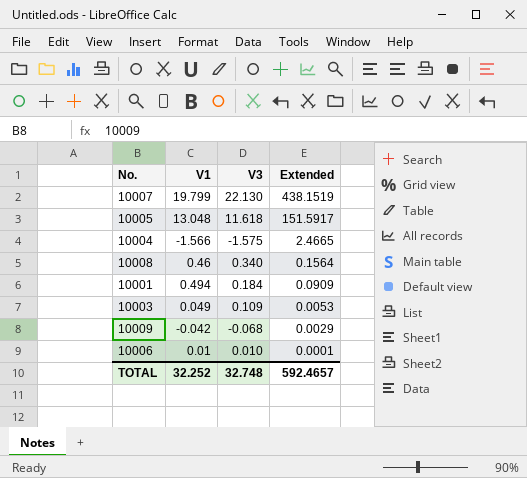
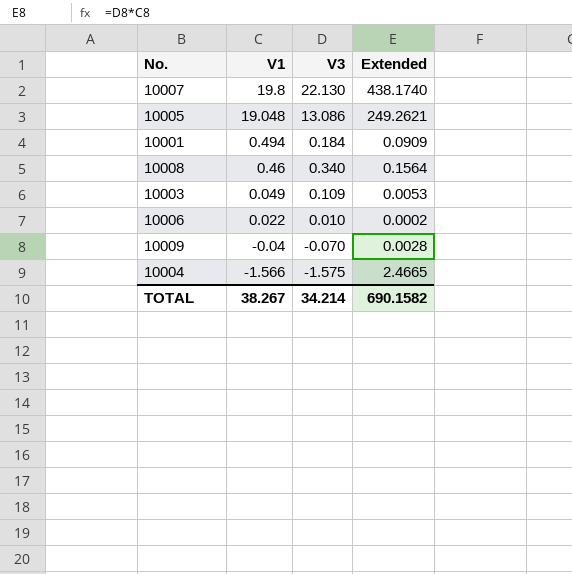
row order: Extended descending -> V1 descending
10007 | V1: 19.799 -> 19.8
10007 | Extended: 438.1519 -> 438.1740
10005 | V1: 13.048 -> 19.048
10005 | V3: 11.618 -> 13.086
10005 | Extended: 151.5917 -> 249.2621
10006 | V1: 0.01 -> 0.022
10006 | Extended: 0.0001 -> 0.0002
10009 | V1: -0.042 -> -0.04
10009 | V3: -0.068 -> -0.070
10009 | Extended: 0.0029 -> 0.0028
TOTAL | V1: 32.252 -> 38.267
TOTAL | V3: 32.748 -> 34.214
TOTAL | Extended: 592.4657 -> 690.1582

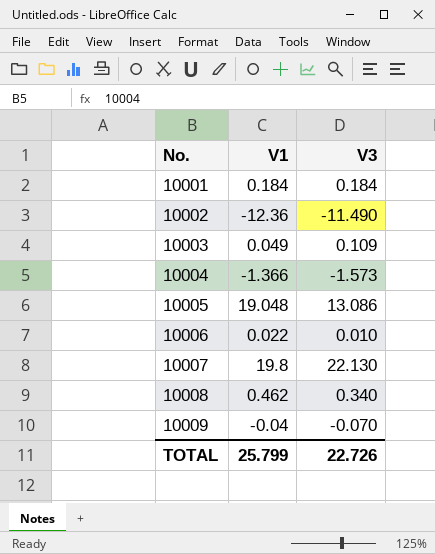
row order: V1 descending -> No. ascending
column Extended | formula: [V1] * [V3] -> none
10001 | V1: 0.494 -> 0.184
row 10002: none -> -12.36 | -11.490
10004 | V1: -1.566 -> -1.366
10004 | V3: -1.575 -> -1.573
10008 | V1: 0.46 -> 0.462
TOTAL | V1: 38.267 -> 25.799
TOTAL | V3: 34.214 -> 22.726

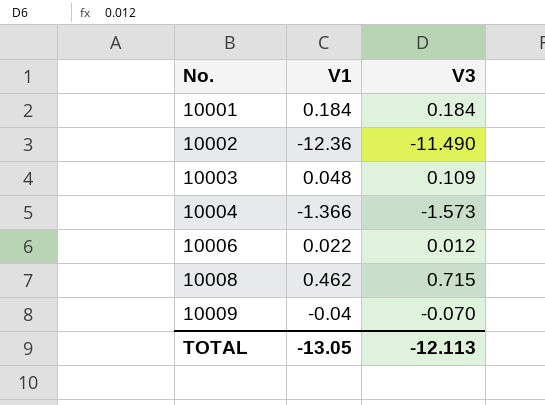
row 10005: 19.048 | 13.086 -> none
row 10007: 19.8 | 22.130 -> none
10003 | V1: 0.049 -> 0.048
10006 | V3: 0.010 -> 0.012
10008 | V3: 0.340 -> 0.715
TOTAL | V1: 25.799 -> -13.05
TOTAL | V3: 22.726 -> -12.113

